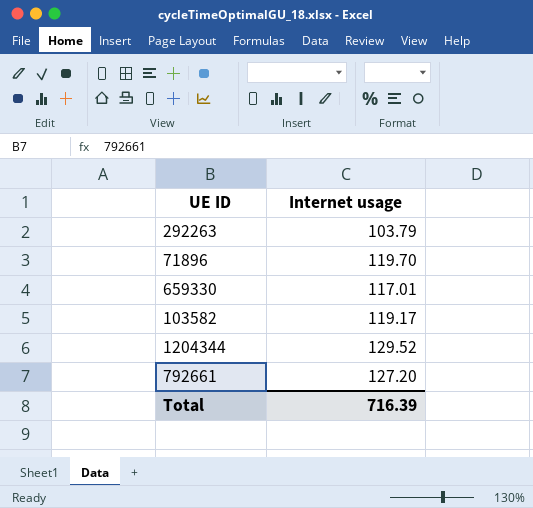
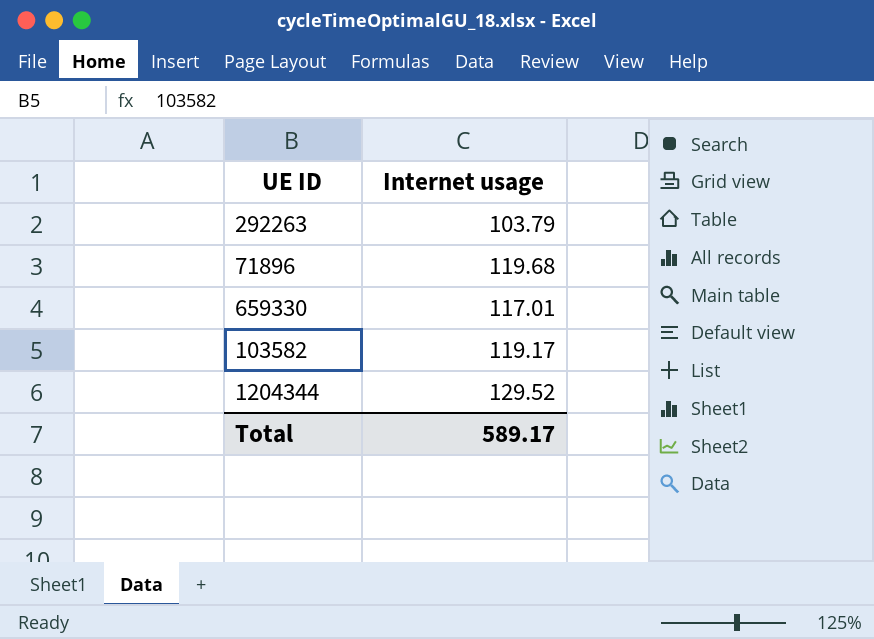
row 792661: 127.20 -> none
71896 | Internet usage: 119.70 -> 119.68
Total | Internet usage: 716.39 -> 589.17

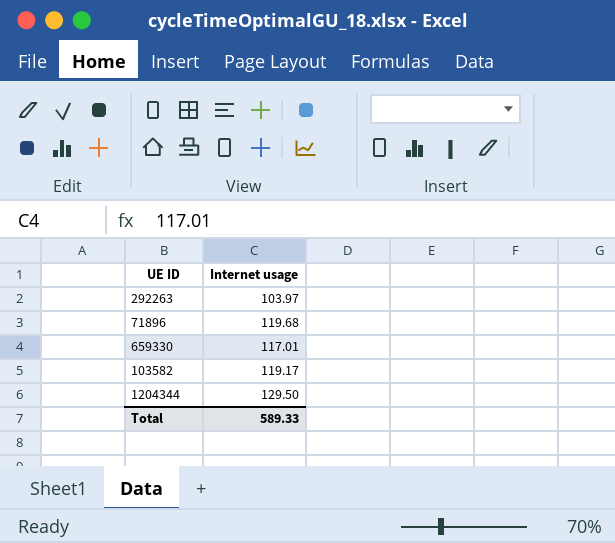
292263 | Internet usage: 103.79 -> 103.97
1204344 | Internet usage: 129.52 -> 129.50
Total | Internet usage: 589.17 -> 589.33

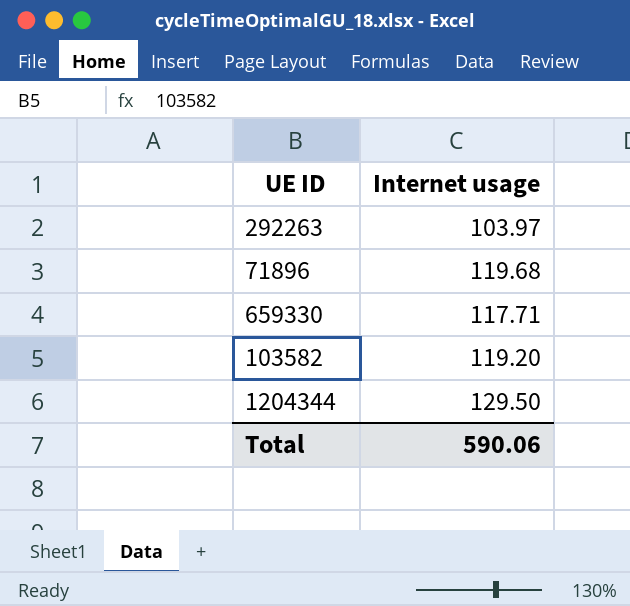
659330 | Internet usage: 117.01 -> 117.71
103582 | Internet usage: 119.17 -> 119.20
Total | Internet usage: 589.33 -> 590.06

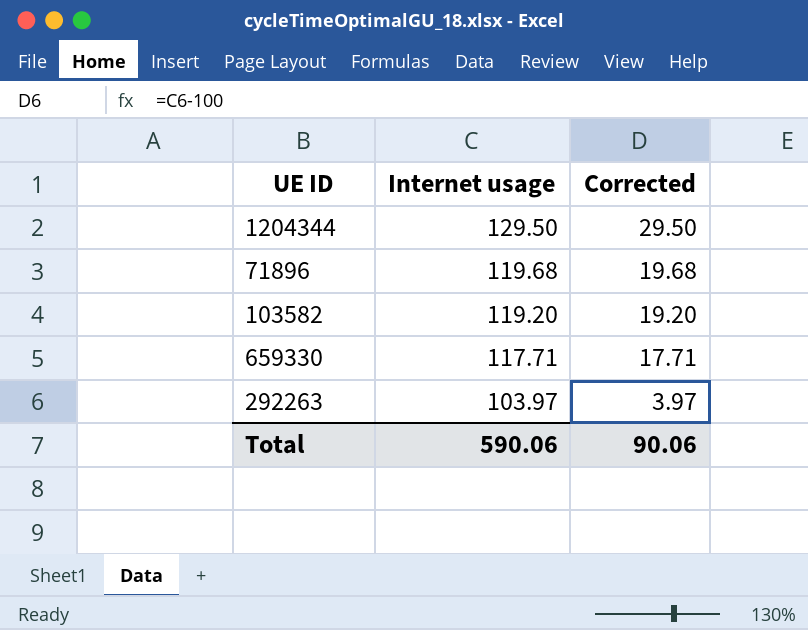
row order: none -> Internet usage descending
column Corrected | formula: none -> [Internet usage] - 100

